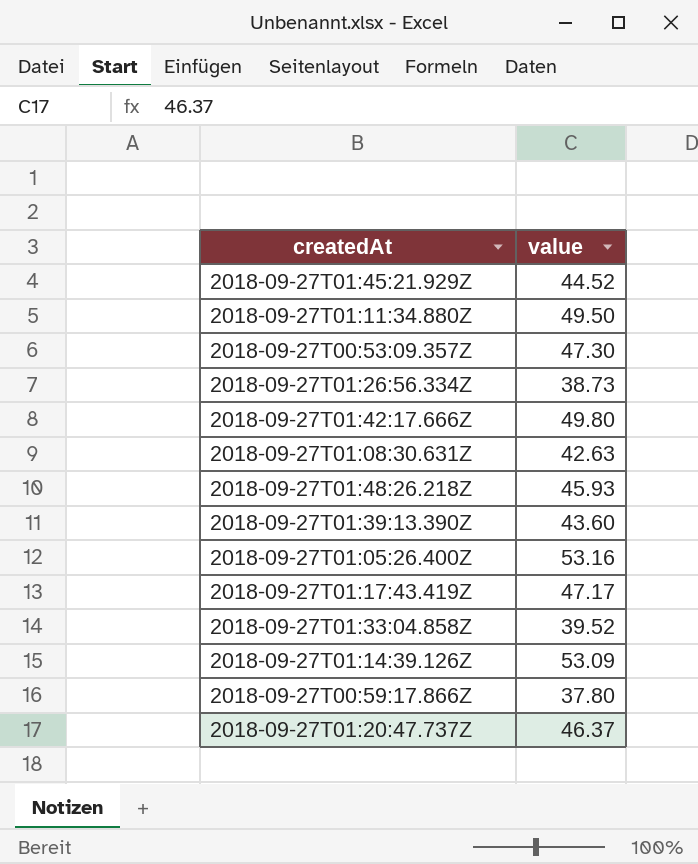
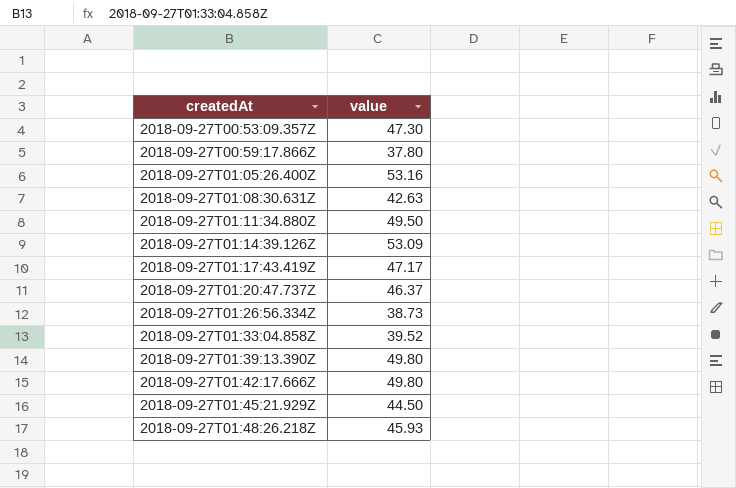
row order: none -> createdAt ascending
2018-09-27T01:39:13.390Z | value: 43.60 -> 49.80
2018-09-27T01:45:21.929Z | value: 44.52 -> 44.50

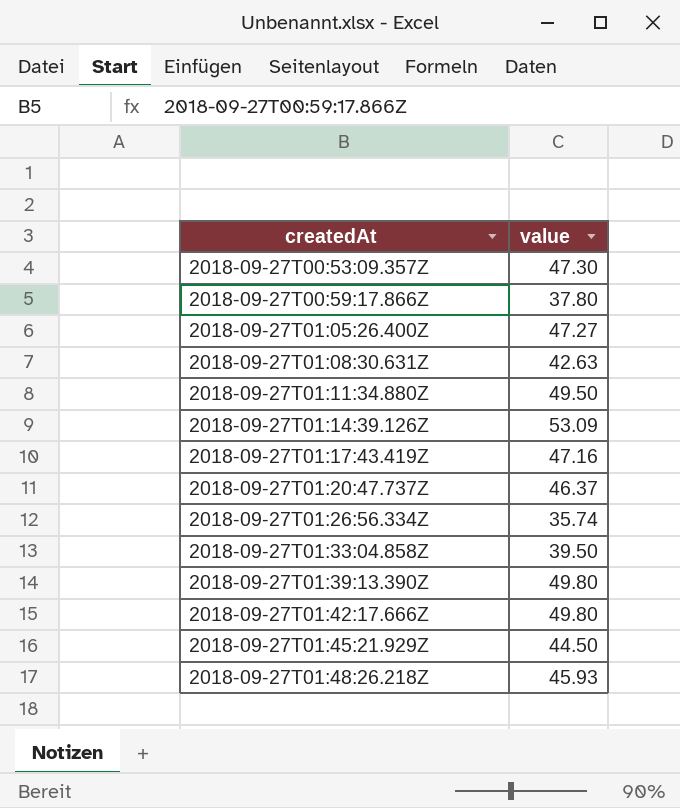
2018-09-27T01:05:26.400Z | value: 53.16 -> 47.27
2018-09-27T01:17:43.419Z | value: 47.17 -> 47.16
2018-09-27T01:26:56.334Z | value: 38.73 -> 35.74
2018-09-27T01:33:04.858Z | value: 39.52 -> 39.50

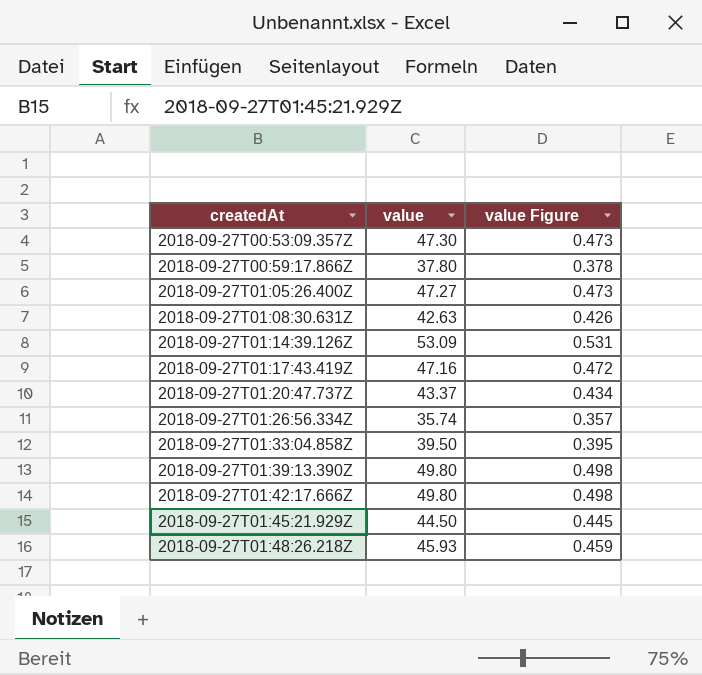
column value Figure | formula: none -> [value] * 0.01
row 2018-09-27T01:11:34.880Z: 49.50 -> none
2018-09-27T01:20:47.737Z | value: 46.37 -> 43.37

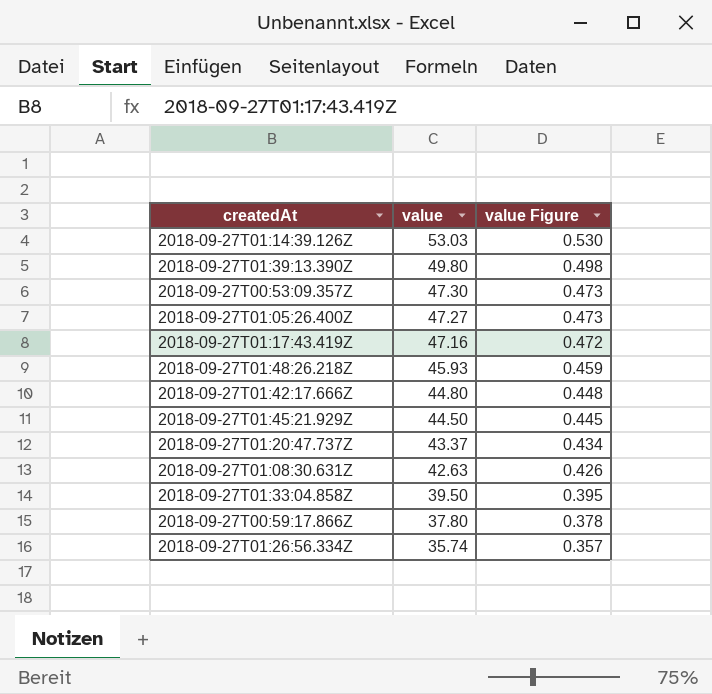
row order: createdAt ascending -> value descending
2018-09-27T01:14:39.126Z | value: 53.09 -> 53.03
2018-09-27T01:14:39.126Z | value Figure: 0.531 -> 0.530
2018-09-27T01:42:17.666Z | value: 49.80 -> 44.80
2018-09-27T01:42:17.666Z | value Figure: 0.498 -> 0.448

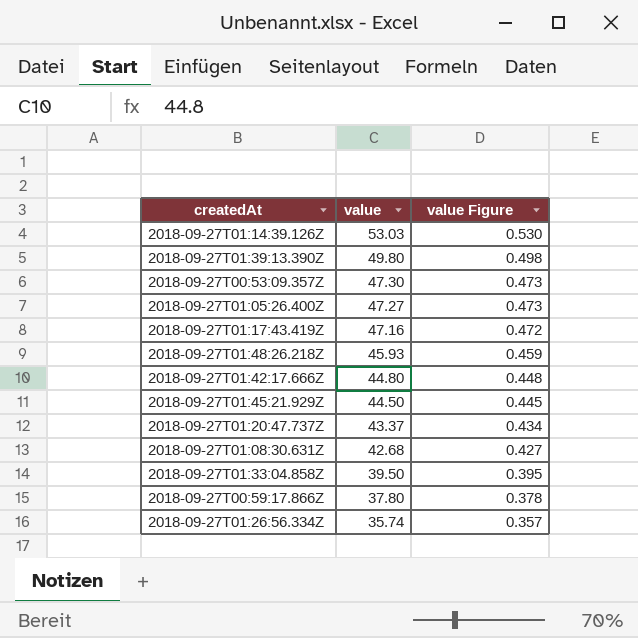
2018-09-27T01:08:30.631Z | value: 42.63 -> 42.68
2018-09-27T01:08:30.631Z | value Figure: 0.426 -> 0.427

